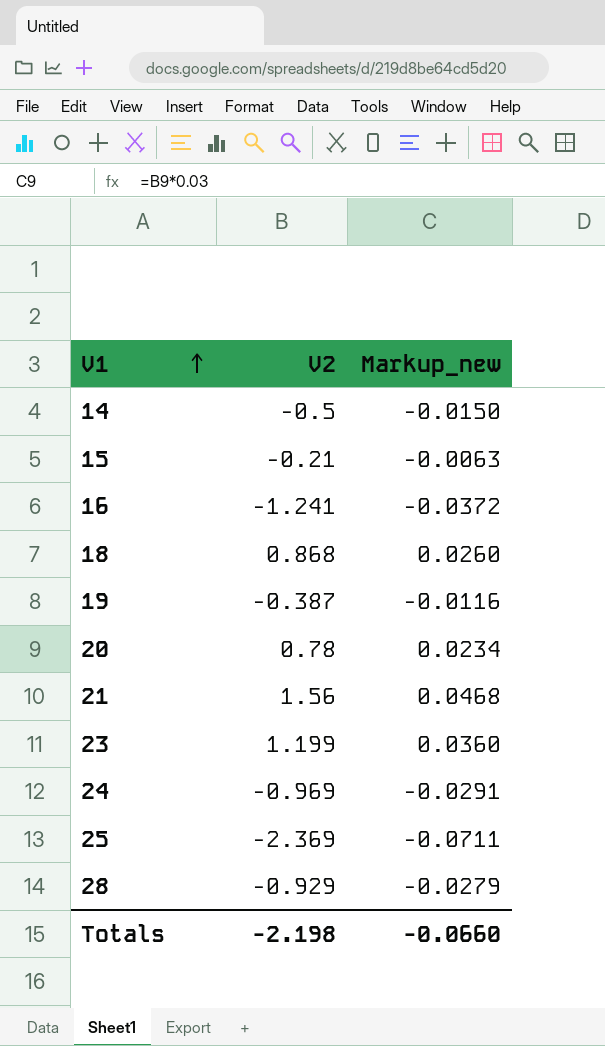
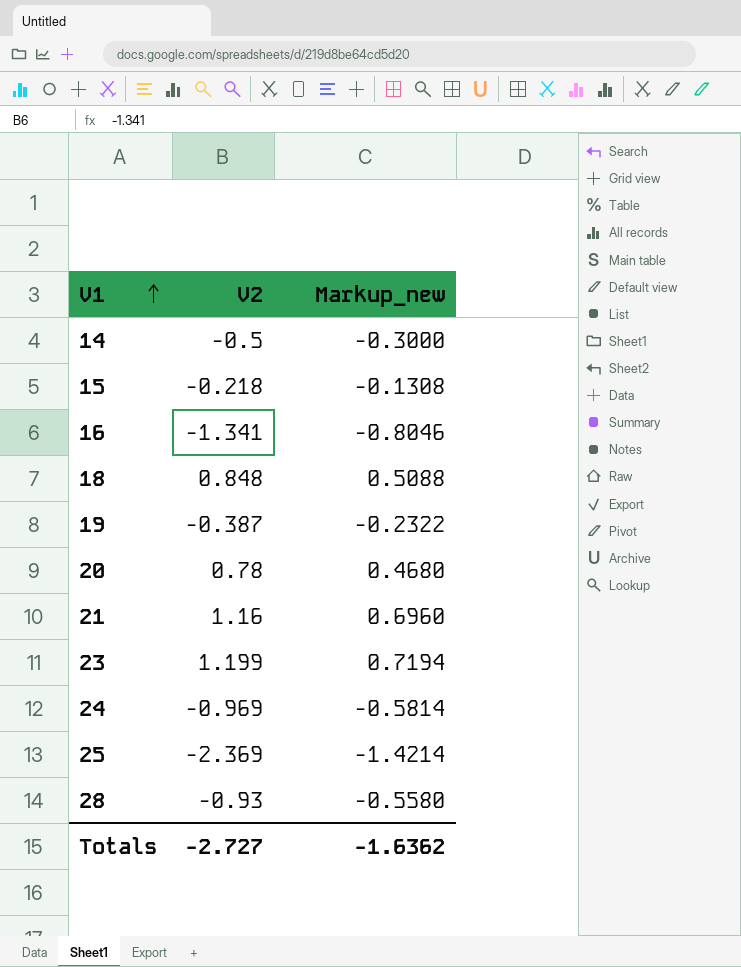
column Markup_new | formula: [V2] * 0.03 -> [V2] * 0.6
15 | V2: -0.21 -> -0.218
16 | V2: -1.241 -> -1.341
18 | V2: 0.868 -> 0.848
21 | V2: 1.56 -> 1.16
28 | V2: -0.929 -> -0.93
Totals | V2: -2.198 -> -2.727
Totals | Markup_new: -0.0660 -> -1.6362

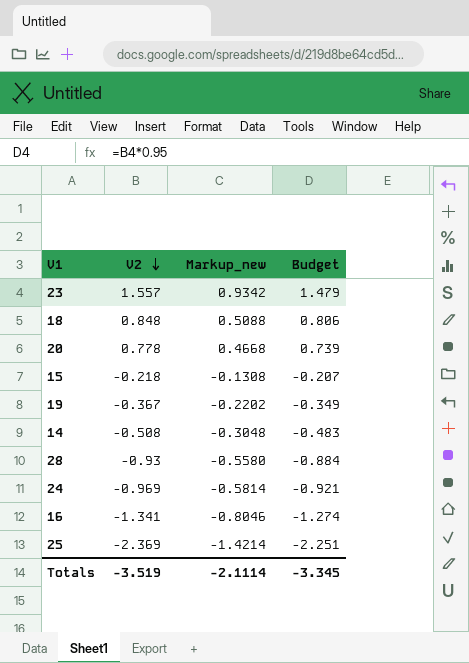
row order: V1 ascending -> V2 descending
column Budget | formula: none -> [V2] * 0.95
row 21: 1.16 | 0.6960 -> none
23 | V2: 1.199 -> 1.557
23 | Markup_new: 0.7194 -> 0.9342
20 | V2: 0.78 -> 0.778
20 | Markup_new: 0.4680 -> 0.4668
19 | V2: -0.387 -> -0.367
19 | Markup_new: -0.2322 -> -0.2202
14 | V2: -0.5 -> -0.508
14 | Markup_new: -0.3000 -> -0.3048
Totals | V2: -2.727 -> -3.519
Totals | Markup_new: -1.6362 -> -2.1114

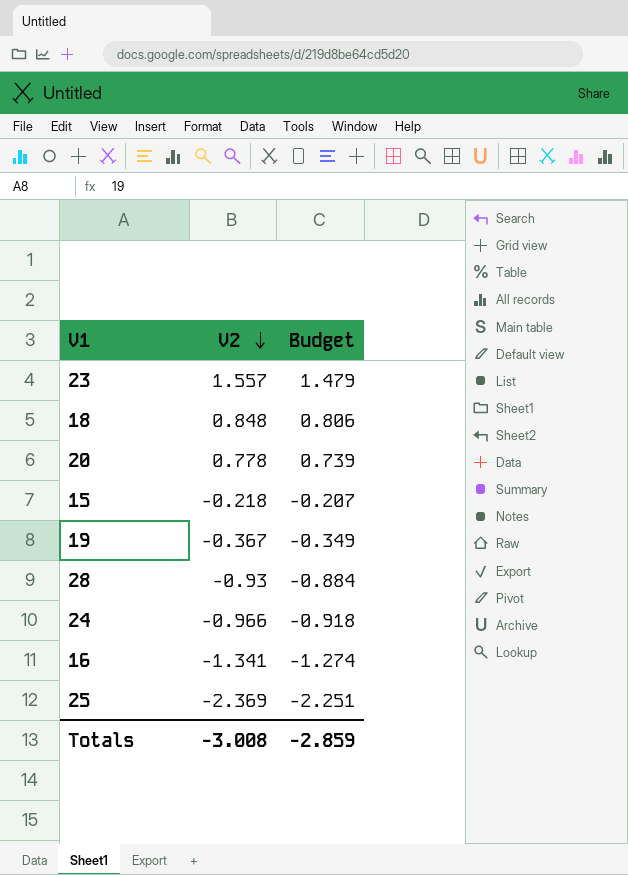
column Markup_new | formula: [V2] * 0.6 -> none
row 14: -0.508 | -0.3048 | -0.483 -> none
24 | V2: -0.969 -> -0.966
24 | Budget: -0.921 -> -0.918
Totals | V2: -3.519 -> -3.008
Totals | Budget: -3.345 -> -2.859

